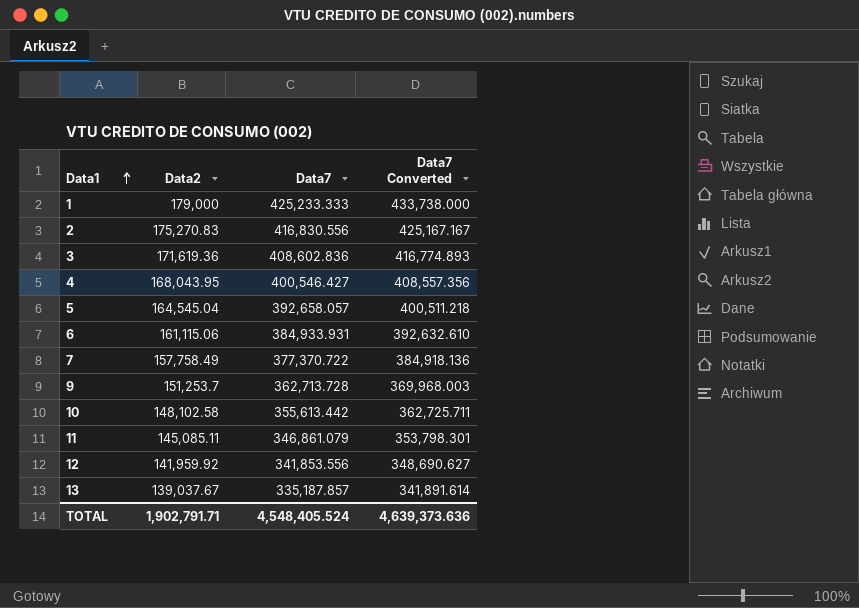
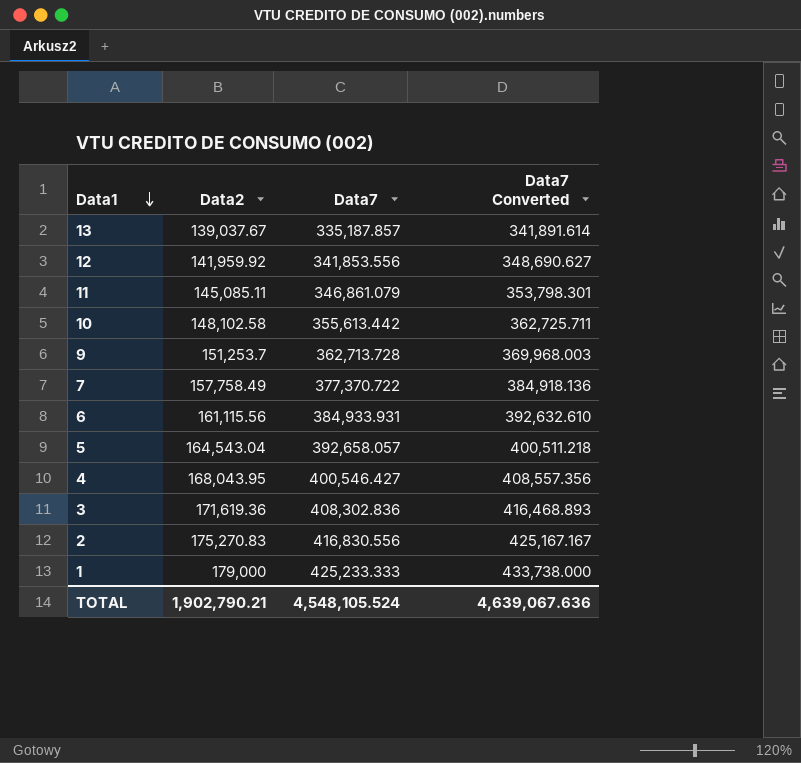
row order: Data1 ascending -> Data1 descending
6 | Data2: 161,115.06 -> 161,115.56
5 | Data2: 164,545.04 -> 164,543.04
3 | Data7: 408,602.836 -> 408,302.836
3 | Data7 Converted: 416,774.893 -> 416,468.893
TOTAL | Data2: 1,902,791.71 -> 1,902,790.21
TOTAL | Data7: 4,548,405.524 -> 4,548,105.524
TOTAL | Data7 Converted: 4,639,373.636 -> 4,639,067.636

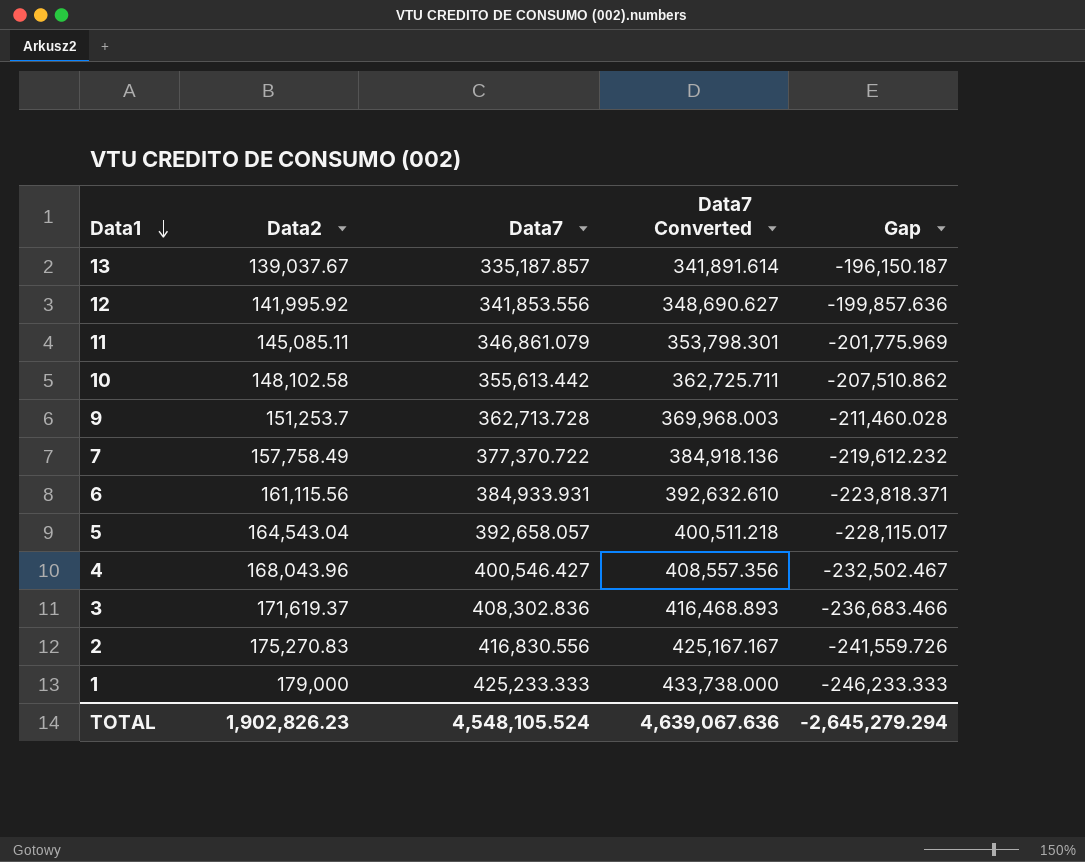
column Gap | formula: none -> [Data2] - [Data7]
12 | Data2: 141,959.92 -> 141,995.92
4 | Data2: 168,043.95 -> 168,043.96
3 | Data2: 171,619.36 -> 171,619.37
TOTAL | Data2: 1,902,790.21 -> 1,902,826.23

